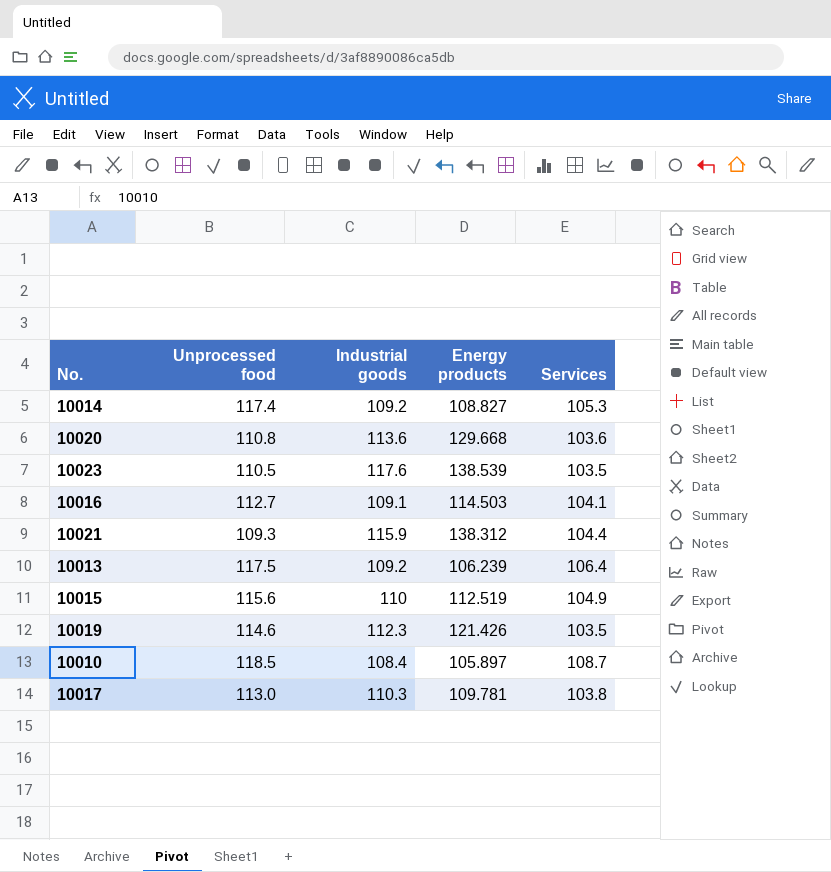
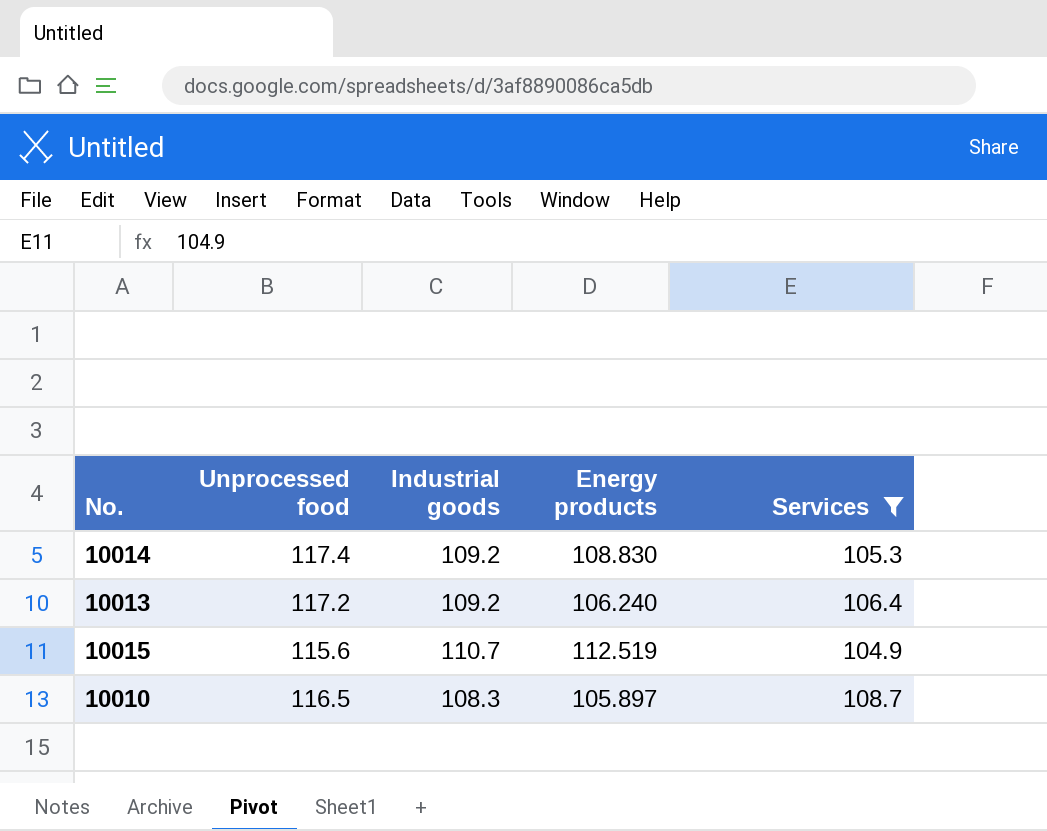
filter: none -> Services >= 104.9
10014 | Energy products: 108.827 -> 108.830
10013 | Unprocessed food: 117.5 -> 117.2
10013 | Energy products: 106.239 -> 106.240
10015 | Industrial goods: 110 -> 110.7
10010 | Unprocessed food: 118.5 -> 116.5
10010 | Industrial goods: 108.4 -> 108.3

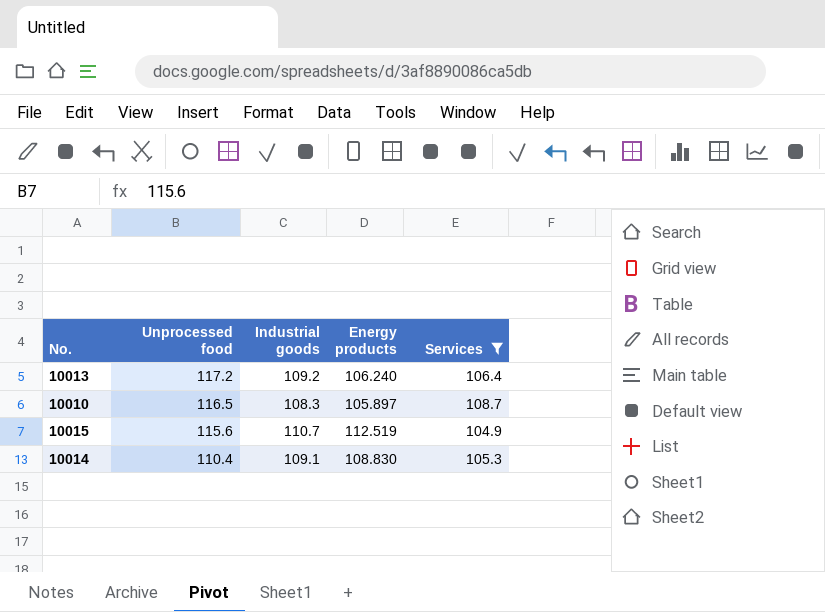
row order: none -> Unprocessed food descending
10014 | Unprocessed food: 117.4 -> 110.4
10014 | Industrial goods: 109.2 -> 109.1

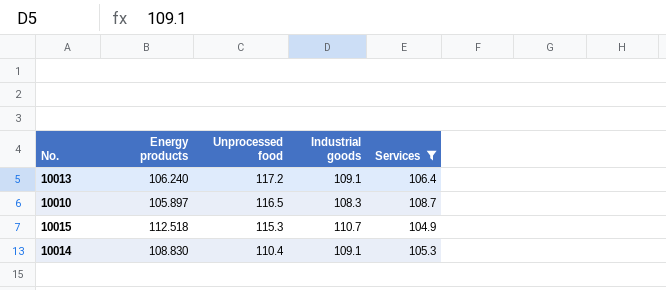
column Energy products | position: 4 -> 2
10013 | Industrial goods: 109.2 -> 109.1
10015 | Energy products: 112.519 -> 112.518
10015 | Unprocessed food: 115.6 -> 115.3

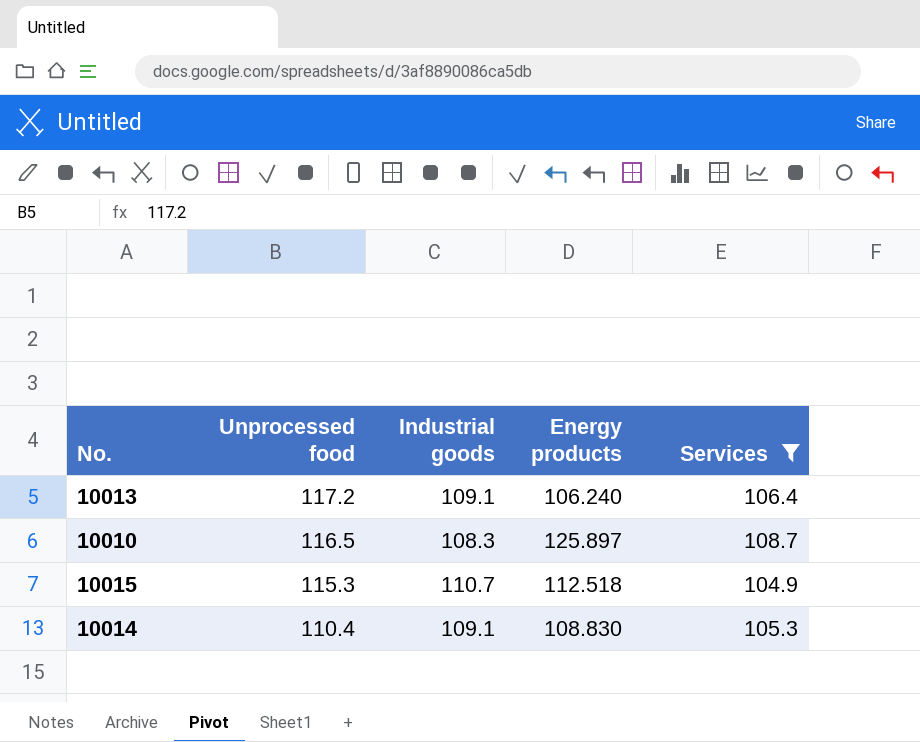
column Energy products | position: 2 -> 4
10010 | Energy products: 105.897 -> 125.897

